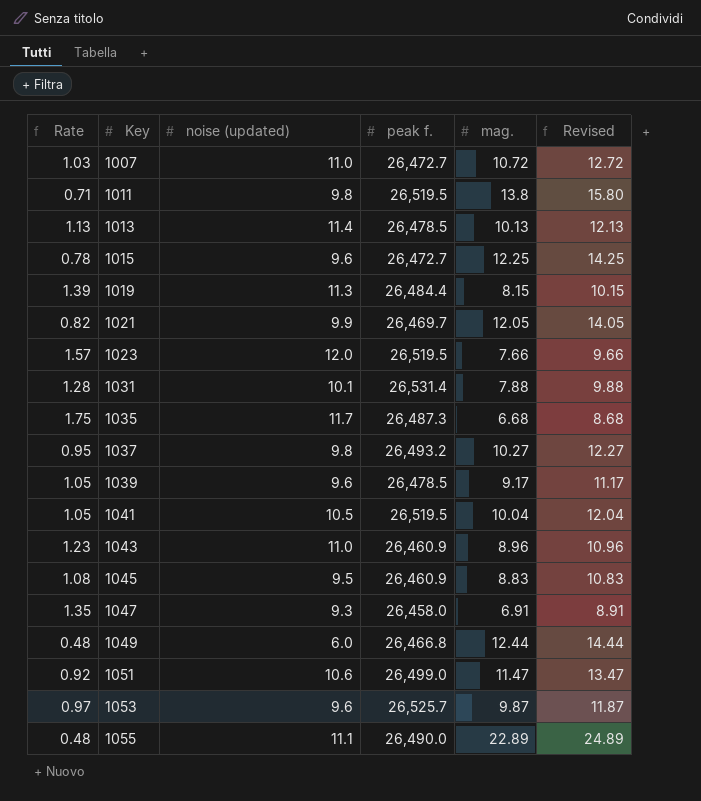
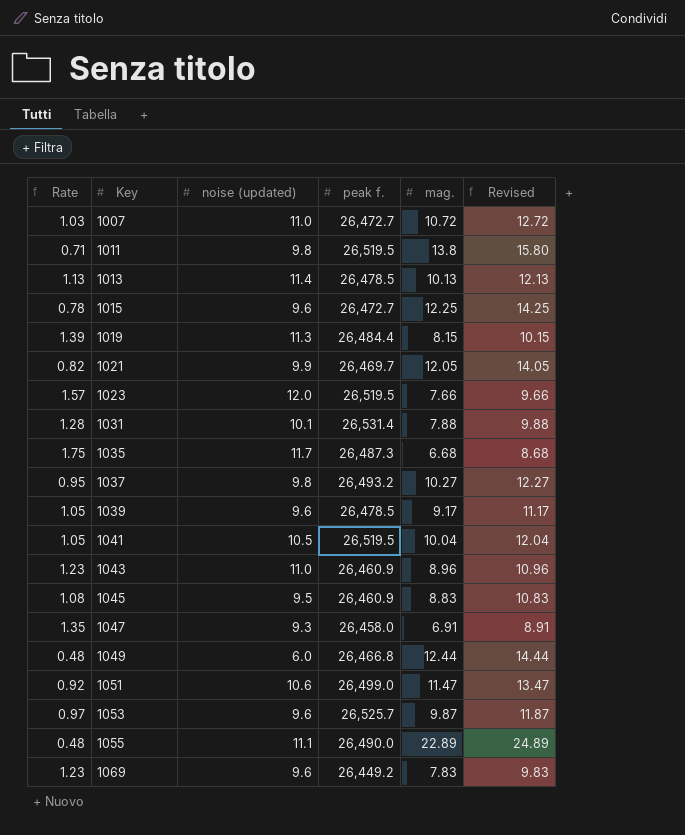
row 1069: none -> 1.23 | 9.6 | 26,449.2 | 7.83 | 9.83

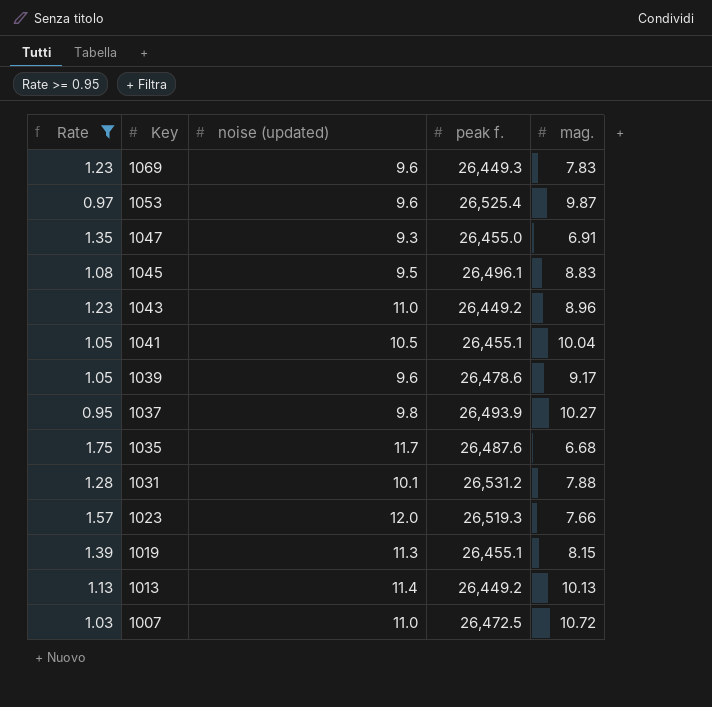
filter: none -> Rate >= 0.95
row order: Key ascending -> Key descending
column Revised | formula: [mag.] + 2 -> none
1069 | peak f.: 26,449.2 -> 26,449.3
1053 | peak f.: 26,525.7 -> 26,525.4
1047 | peak f.: 26,458.0 -> 26,455.0
1045 | peak f.: 26,460.9 -> 26,496.1
1043 | peak f.: 26,460.9 -> 26,449.2
1041 | peak f.: 26,519.5 -> 26,455.1
1039 | peak f.: 26,478.5 -> 26,478.6
1037 | peak f.: 26,493.2 -> 26,493.9
1035 | peak f.: 26,487.3 -> 26,487.6
1031 | peak f.: 26,531.4 -> 26,531.2
1023 | peak f.: 26,519.5 -> 26,519.3
1019 | peak f.: 26,484.4 -> 26,455.1
1013 | peak f.: 26,478.5 -> 26,449.2
1007 | peak f.: 26,472.7 -> 26,472.5

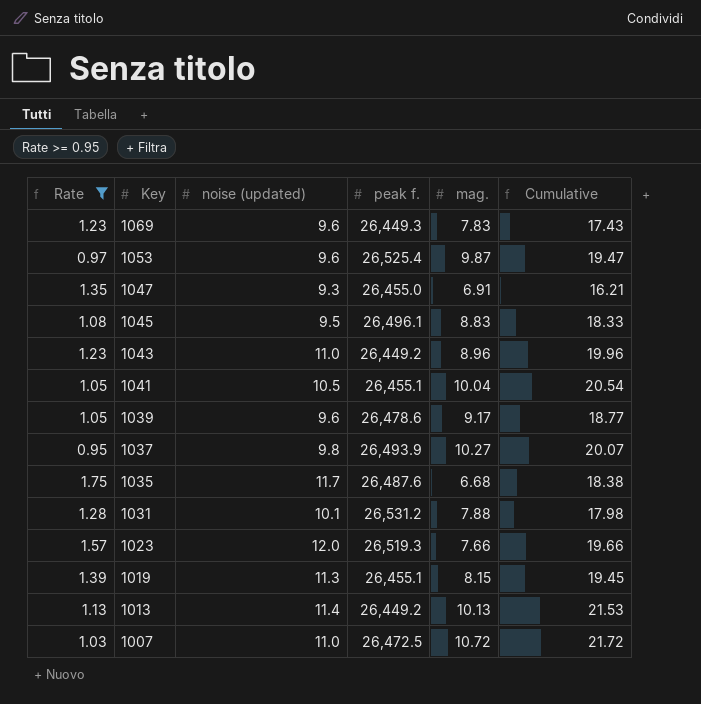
column Cumulative | formula: none -> [noise (updated)] + [mag.]

